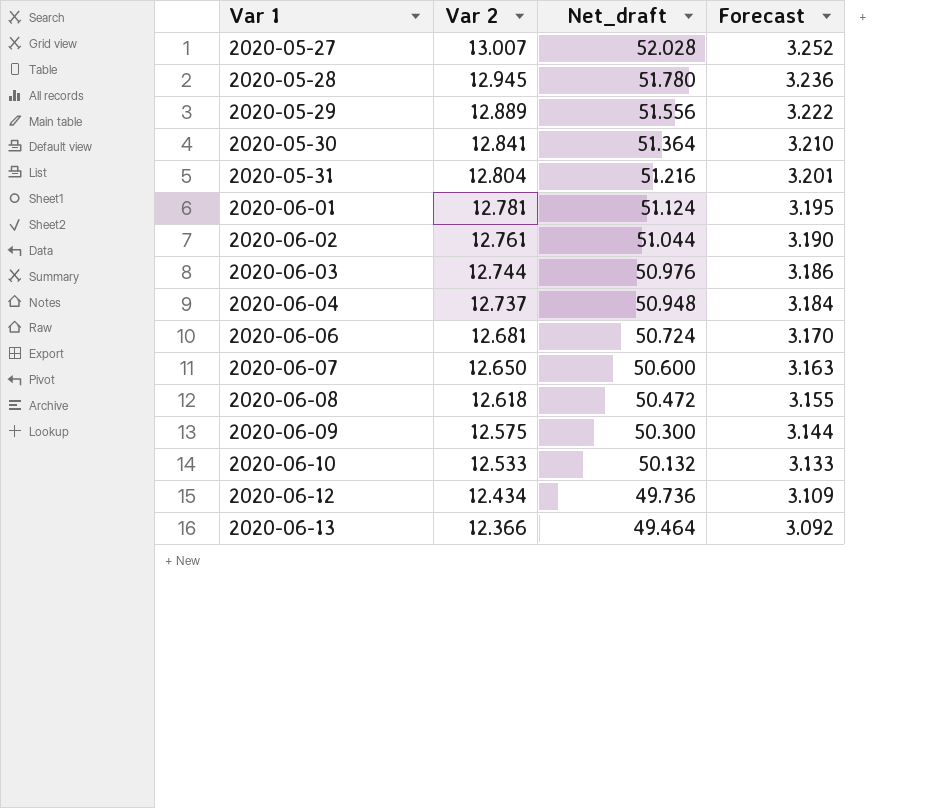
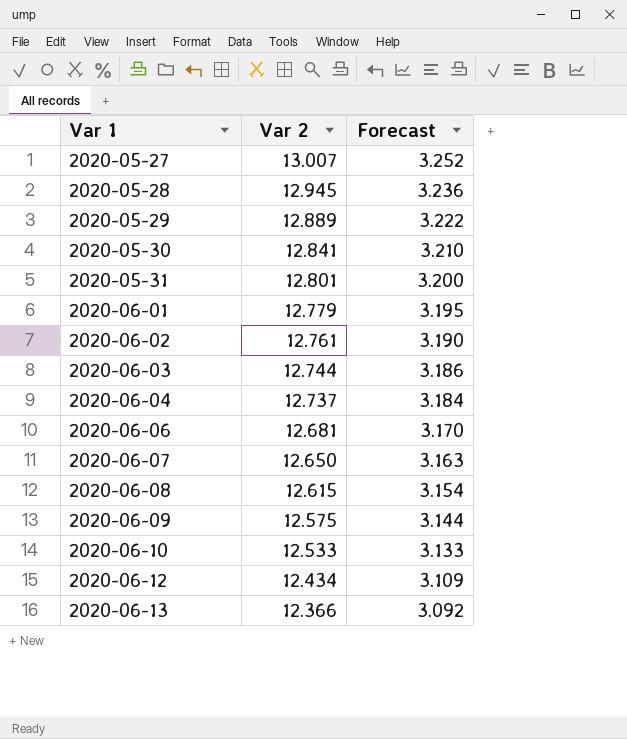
column Net_draft | formula: [Var 2] * 4 -> none
2020-05-31 | Var 2: 12.804 -> 12.801
2020-05-31 | Forecast: 3.201 -> 3.200
2020-06-01 | Var 2: 12.781 -> 12.779
2020-06-08 | Var 2: 12.618 -> 12.615
2020-06-08 | Forecast: 3.155 -> 3.154

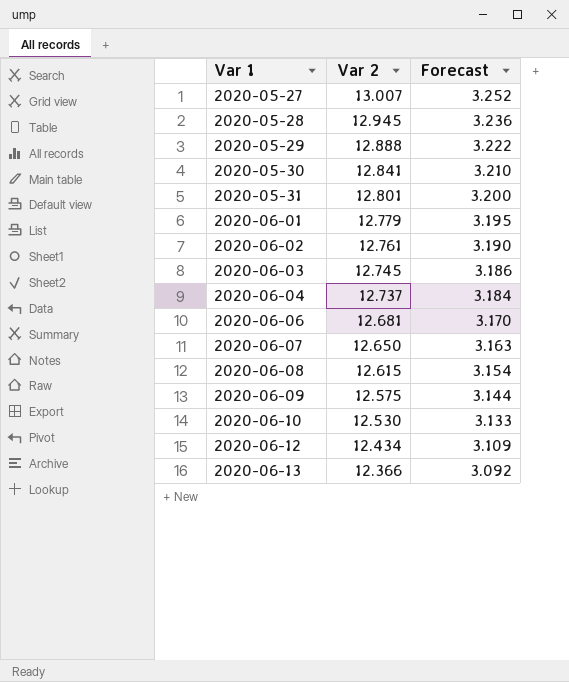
2020-05-29 | Var 2: 12.889 -> 12.888
2020-06-03 | Var 2: 12.744 -> 12.745
2020-06-10 | Var 2: 12.533 -> 12.530

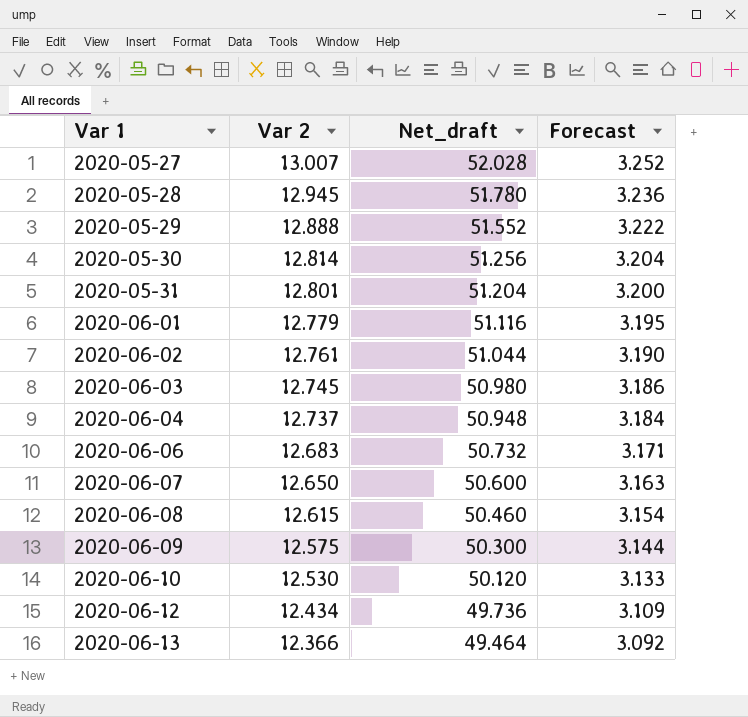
column Net_draft | formula: none -> [Var 2] * 4
2020-05-30 | Var 2: 12.841 -> 12.814
2020-05-30 | Forecast: 3.210 -> 3.204
2020-06-06 | Var 2: 12.681 -> 12.683
2020-06-06 | Forecast: 3.170 -> 3.171

